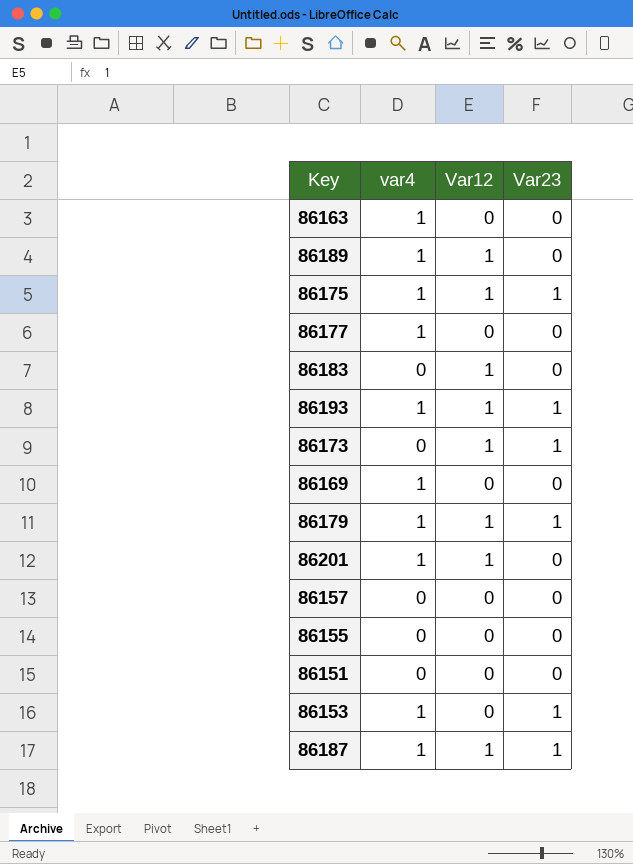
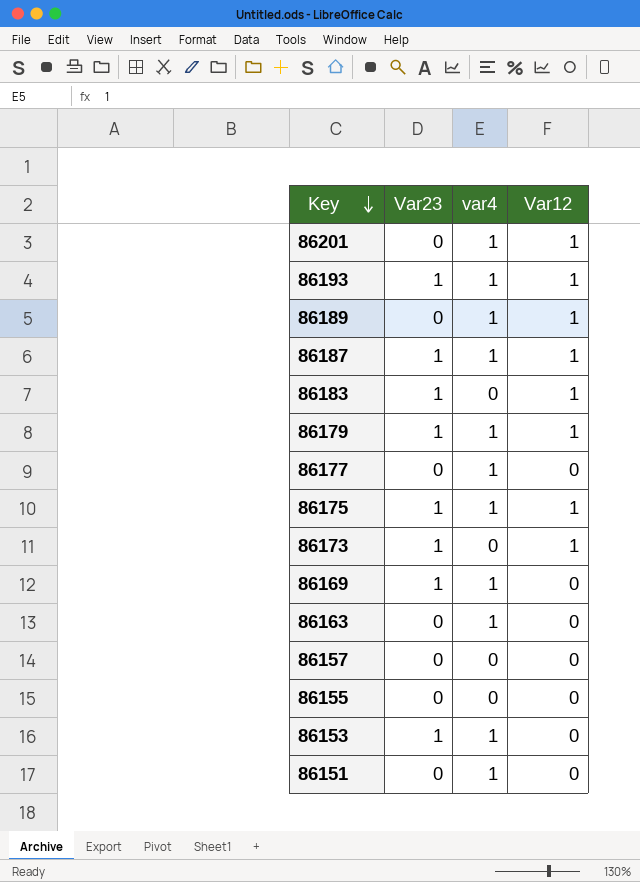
row order: none -> Key descending
column Var23 | position: 4 -> 2
86183 | Var23: 0 -> 1
86169 | Var23: 0 -> 1
86151 | var4: 0 -> 1

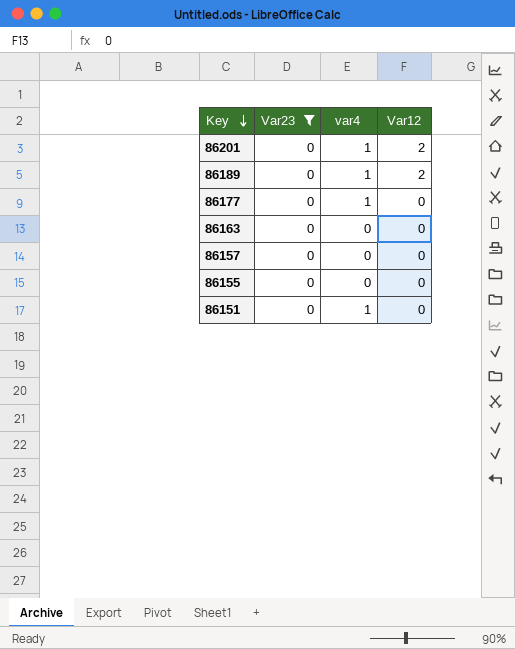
filter: none -> Var23 = 0
86201 | Var12: 1 -> 2
86189 | Var12: 1 -> 2
86163 | var4: 1 -> 0

